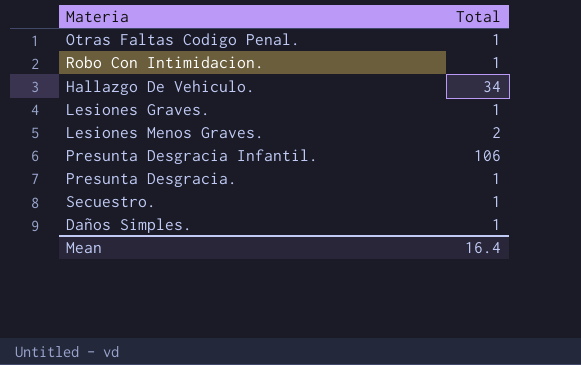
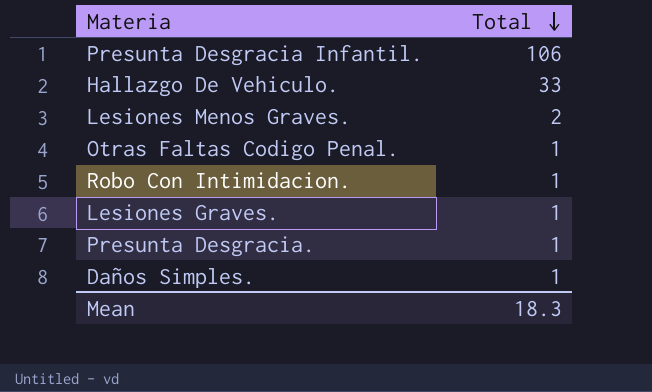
row order: none -> Total descending
row Secuestro.: 1 -> none
Hallazgo De Vehiculo. | Total: 34 -> 33
Mean | Total: 16.4 -> 18.3

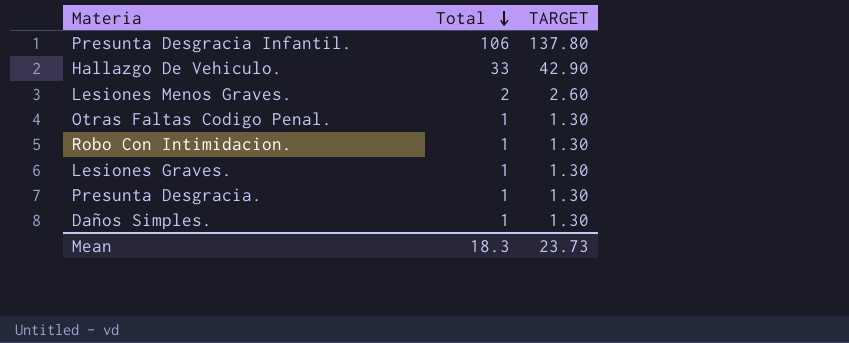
column TARGET | formula: none -> [Total] * 1.3

